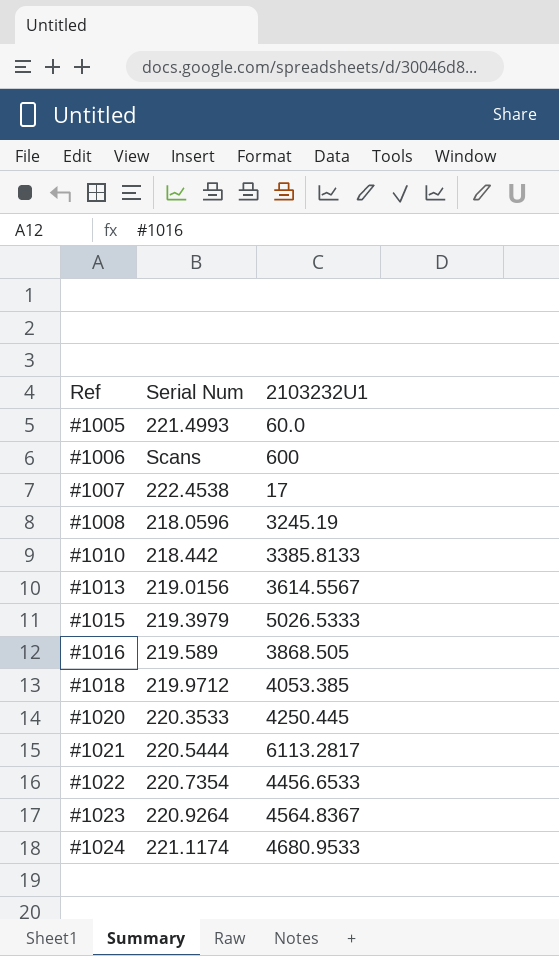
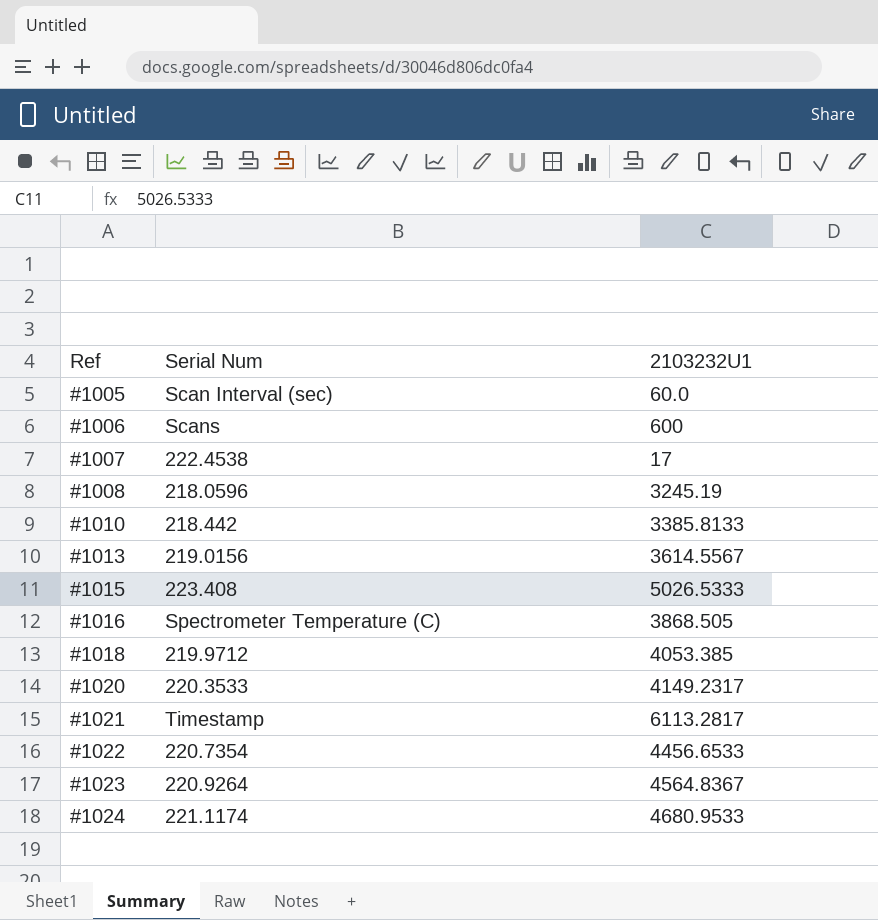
#1005 | Serial Num: 221.4993 -> Scan Interval (sec)
#1015 | Serial Num: 219.3979 -> 223.408
#1016 | Serial Num: 219.589 -> Spectrometer Temperature (C)
#1020 | 2103232U1: 4250.445 -> 4149.2317
#1021 | Serial Num: 220.5444 -> Timestamp

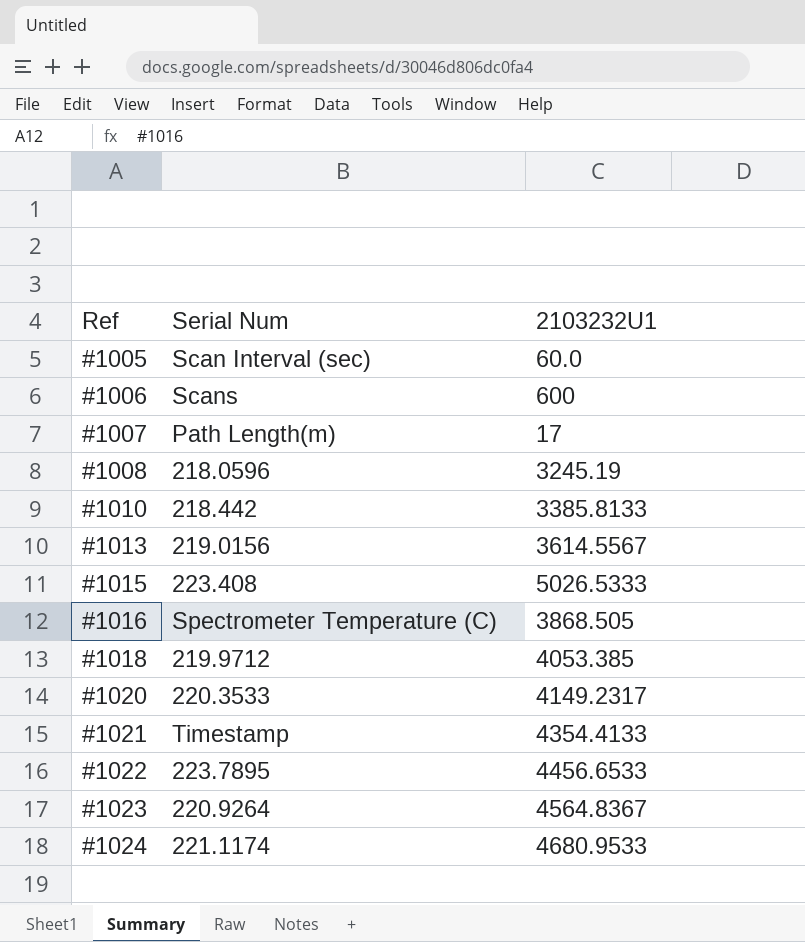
#1007 | Serial Num: 222.4538 -> Path Length(m)
#1021 | 2103232U1: 6113.2817 -> 4354.4133
#1022 | Serial Num: 220.7354 -> 223.7895

